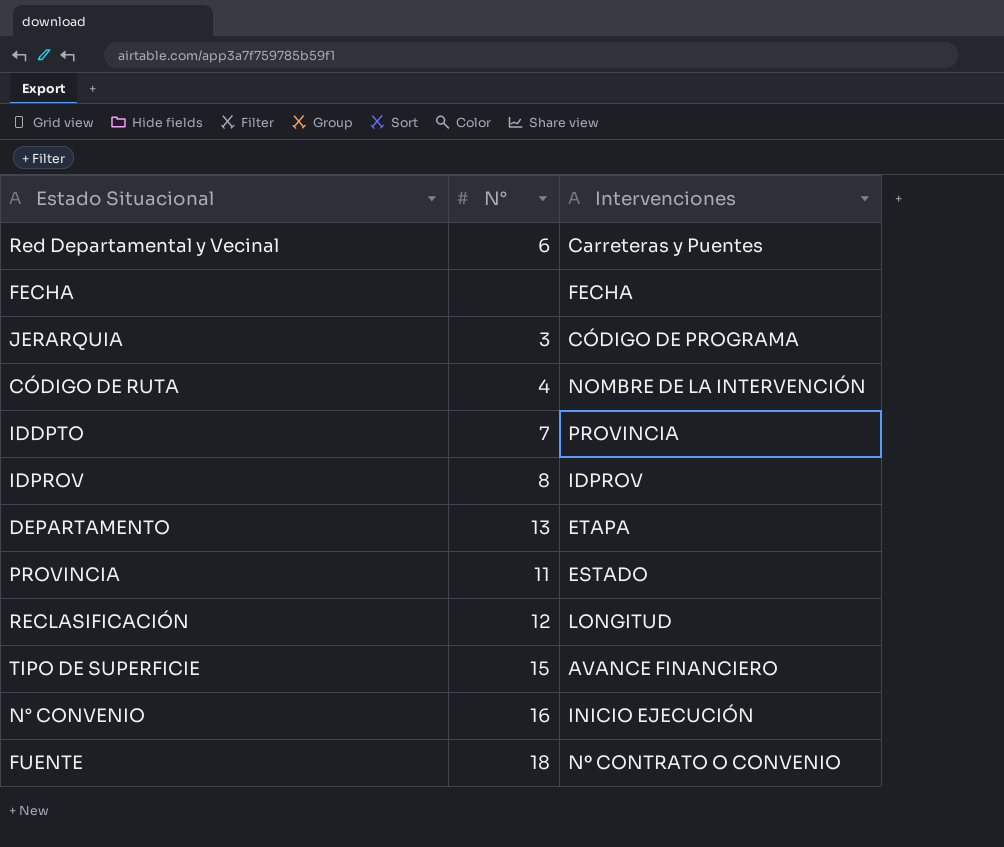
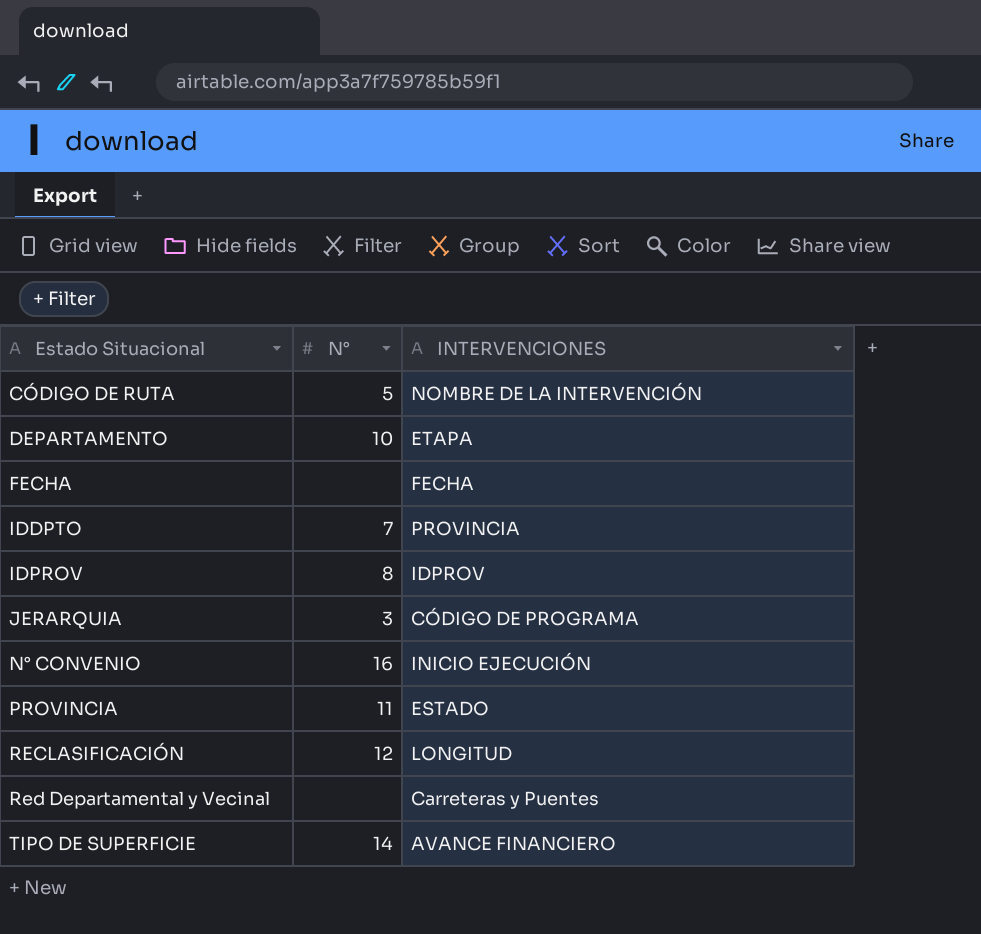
row order: none -> Estado Situacional ascending
column name: Intervenciones -> INTERVENCIONES
row FUENTE: 18 | Nº CONTRATO O CONVENIO -> none
CÓDIGO DE RUTA | N°: 4 -> 5
DEPARTAMENTO | N°: 13 -> 10
Red Departamental y Vecinal | N°: 6 -> none
TIPO DE SUPERFICIE | N°: 15 -> 14

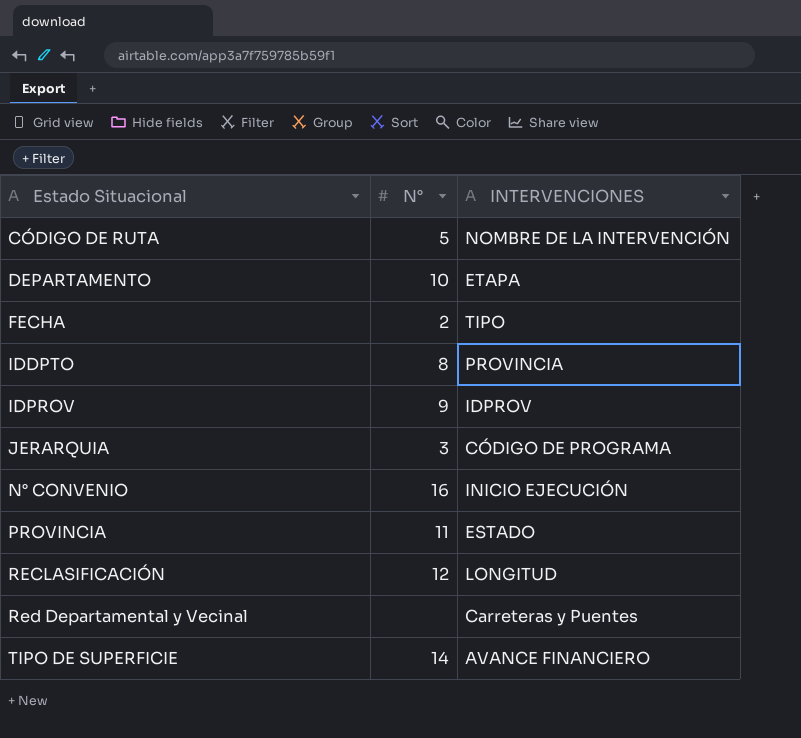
FECHA | N°: none -> 2
FECHA | INTERVENCIONES: FECHA -> TIPO
IDDPTO | N°: 7 -> 8
IDPROV | N°: 8 -> 9

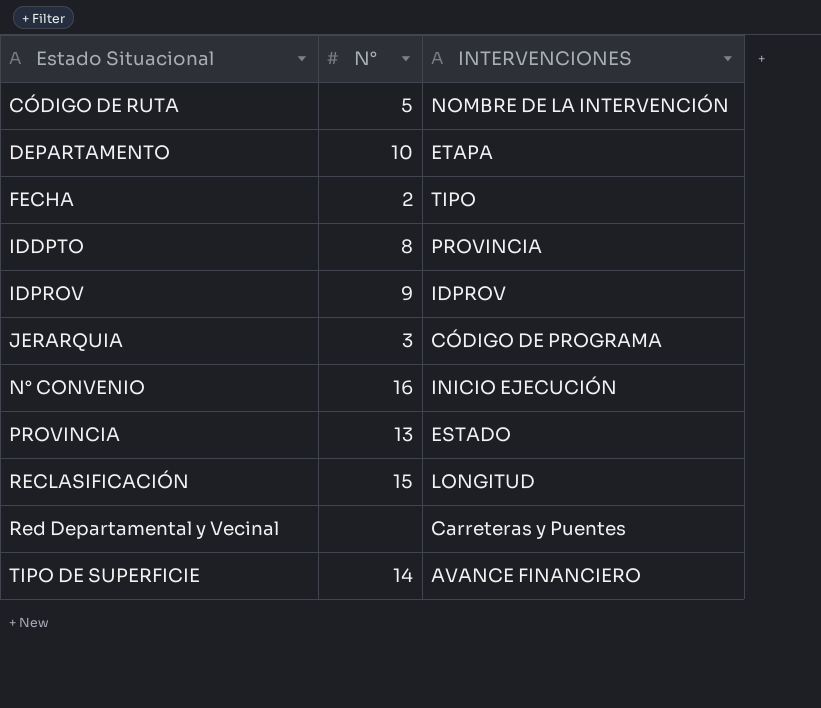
PROVINCIA | N°: 11 -> 13
RECLASIFICACIÓN | N°: 12 -> 15

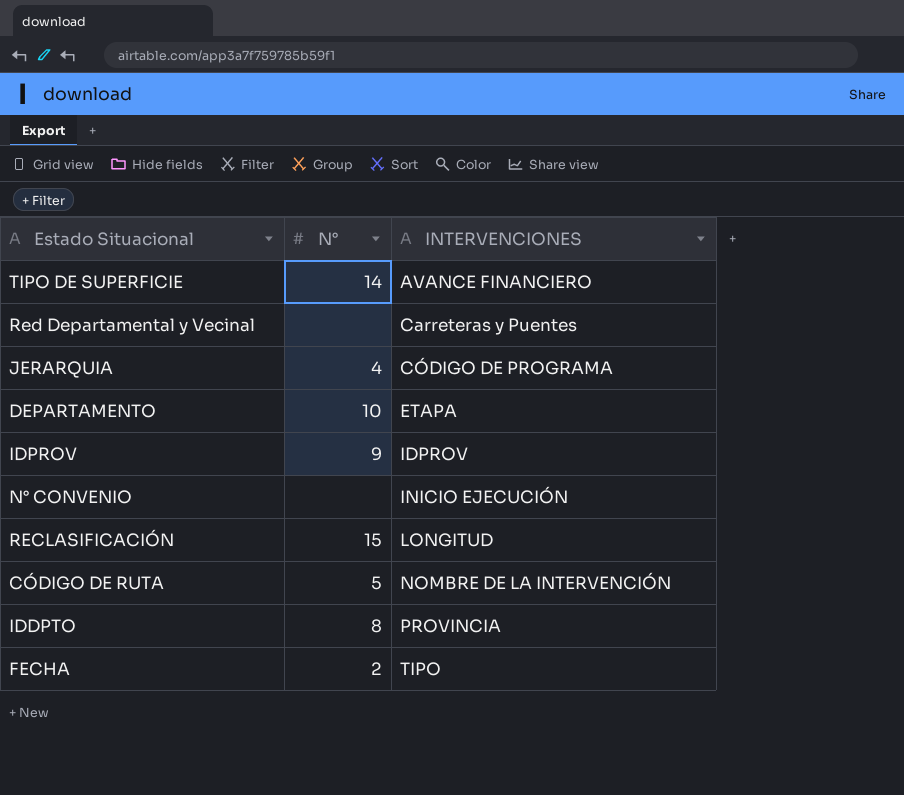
row order: Estado Situacional ascending -> INTERVENCIONES ascending
row PROVINCIA: 13 | ESTADO -> none
JERARQUIA | N°: 3 -> 4
N° CONVENIO | N°: 16 -> none

